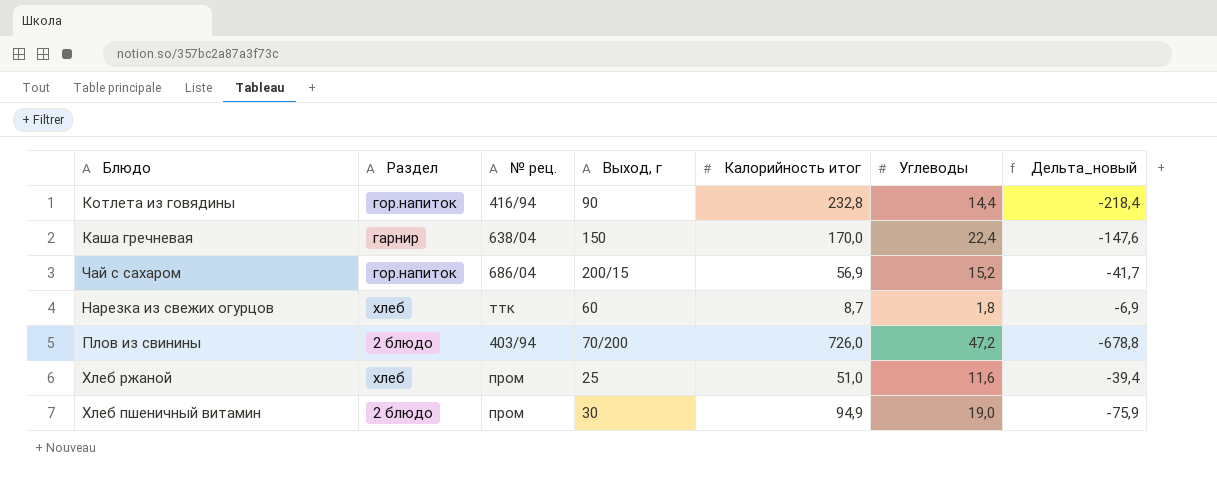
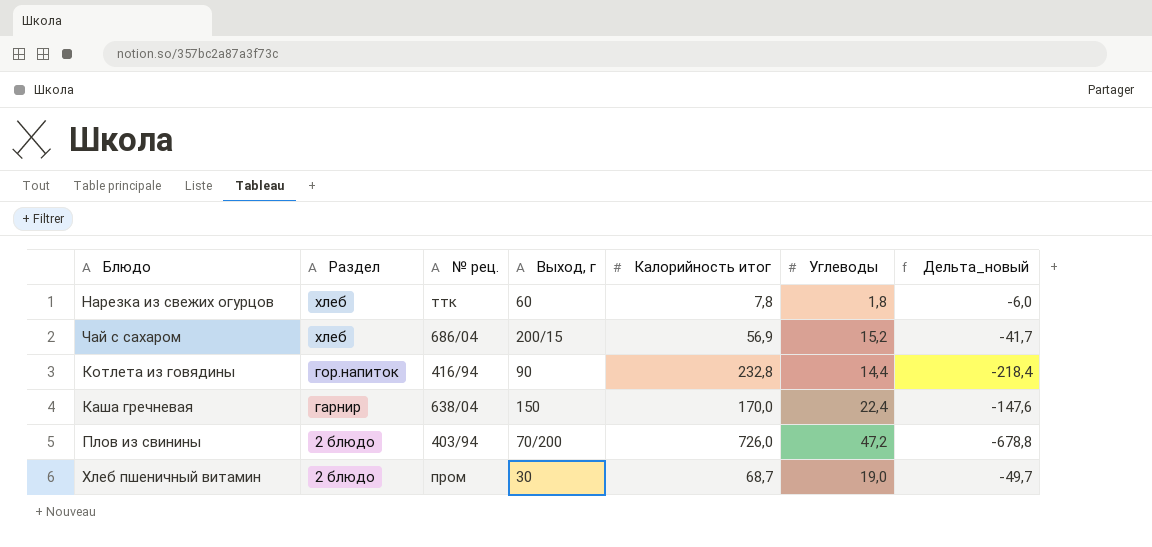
row order: none -> Раздел descending
row Хлеб ржаной: хлеб | пром | 25 | 51,0 | 11,6 | -39,4 -> none
Нарезка из свежих огурцов | Калорийность итог: 8,7 -> 7,8
Нарезка из свежих огурцов | Дельта_новый: -6,9 -> -6,0
Чай с сахаром | Раздел: гор.напиток -> хлеб
Хлеб пшеничный витамин | Калорийность итог: 94,9 -> 68,7
Хлеб пшеничный витамин | Дельта_новый: -75,9 -> -49,7

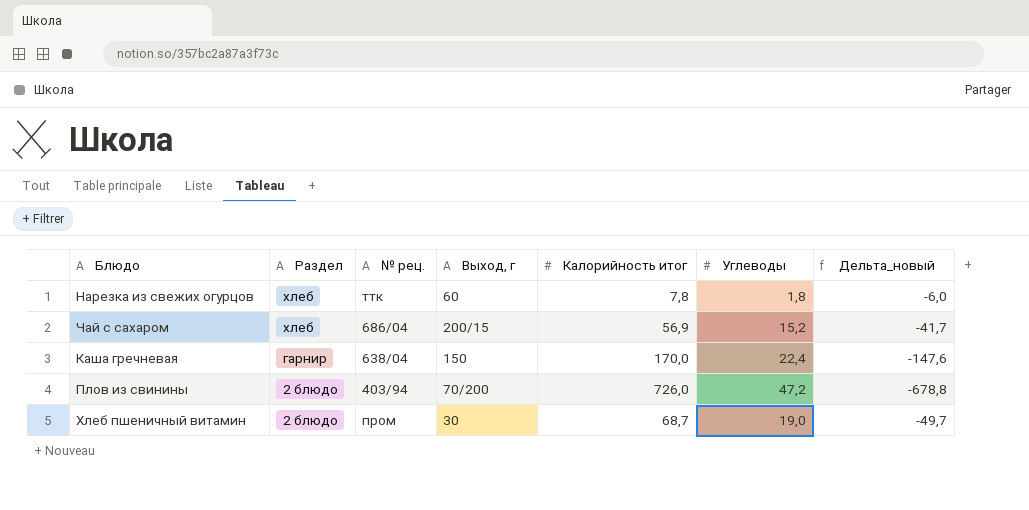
row Котлета из говядины: гор.напиток | 416/94 | 90 | 232,8 | 14,4 | -218,4 -> none

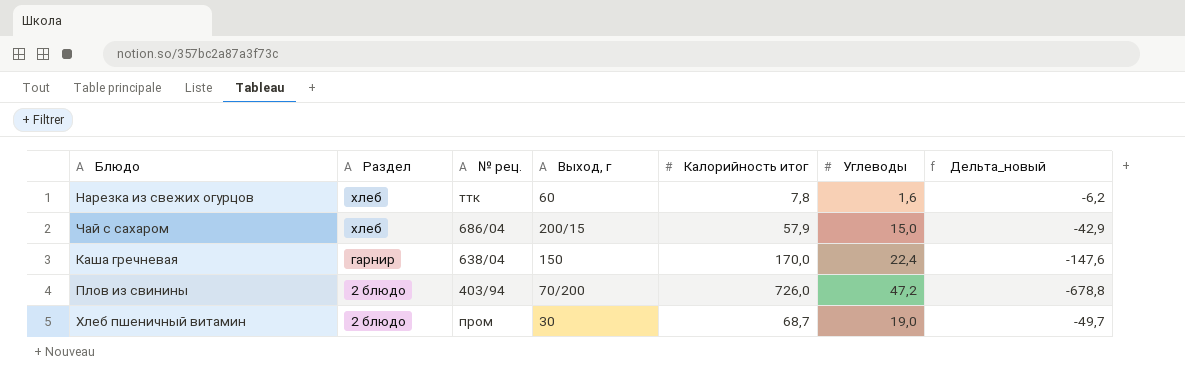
Нарезка из свежих огурцов | Углеводы: 1,8 -> 1,6
Нарезка из свежих огурцов | Дельта_новый: -6,0 -> -6,2
Чай с сахаром | Калорийность итог: 56,9 -> 57,9
Чай с сахаром | Углеводы: 15,2 -> 15,0
Чай с сахаром | Дельта_новый: -41,7 -> -42,9

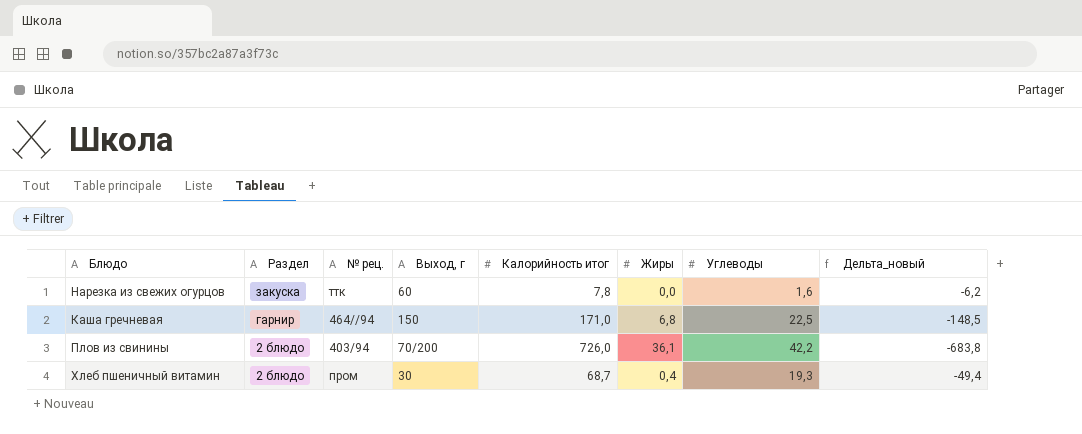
column Жиры | position: none -> 6
row Чай с сахаром: хлеб | 686/04 | 200/15 | 57,9 | 15,0 | -42,9 -> none
Нарезка из свежих огурцов | Раздел: хлеб -> закуска
Каша гречневая | № рец.: 638/04 -> 464//94
Каша гречневая | Калорийность итог: 170,0 -> 171,0
Каша гречневая | Углеводы: 22,4 -> 22,5
Каша гречневая | Дельта_новый: -147,6 -> -148,5
Плов из свинины | Углеводы: 47,2 -> 42,2
Плов из свинины | Дельта_новый: -678,8 -> -683,8
Хлеб пшеничный витамин | Углеводы: 19,0 -> 19,3
Хлеб пшеничный витамин | Дельта_новый: -49,7 -> -49,4

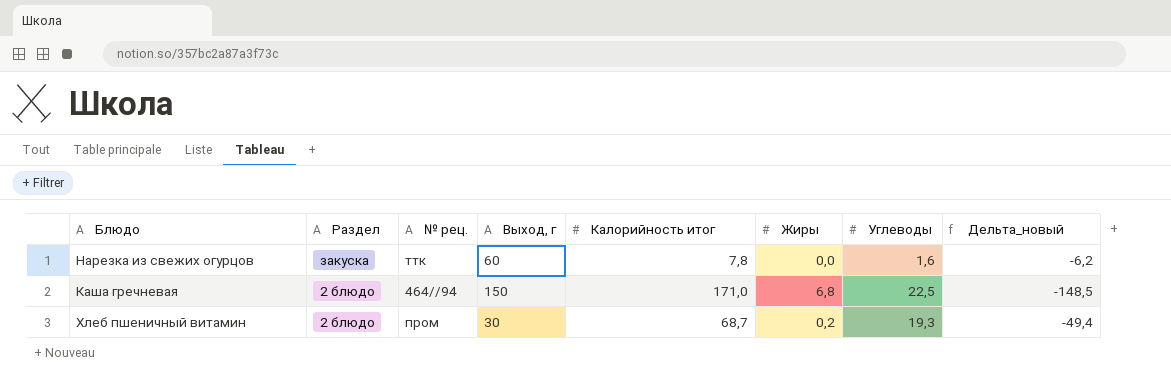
row Плов из свинины: 2 блюдо | 403/94 | 70/200 | 726,0 | 36,1 | 42,2 | -683,8 -> none
Каша гречневая | Раздел: гарнир -> 2 блюдо
Хлеб пшеничный витамин | Жиры: 0,4 -> 0,2

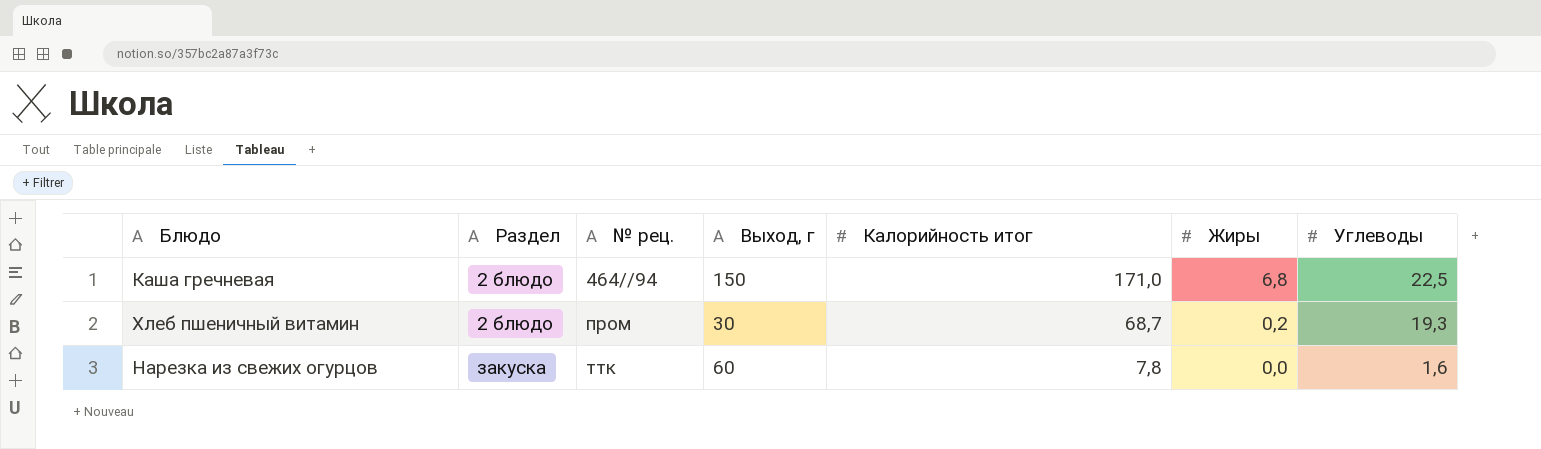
row order: Раздел descending -> Раздел ascending
column Дельта_новый | formula: [Углеводы] - [Калорийность итог] -> none

